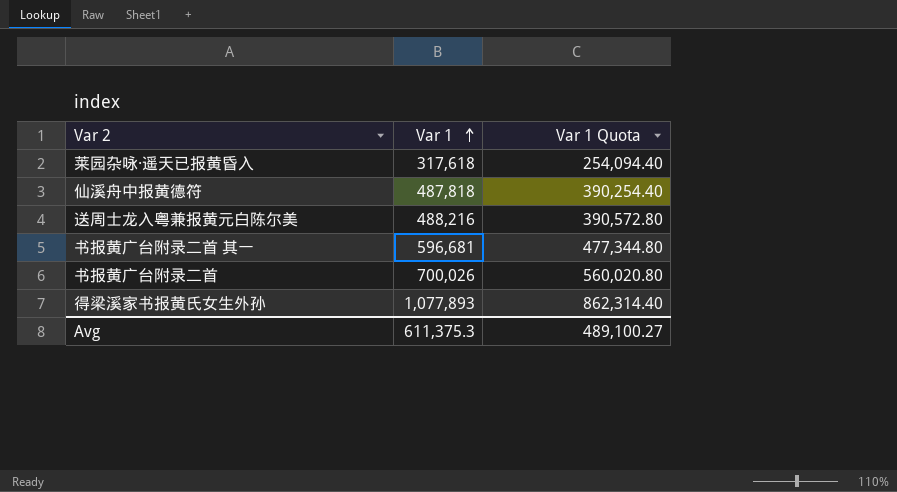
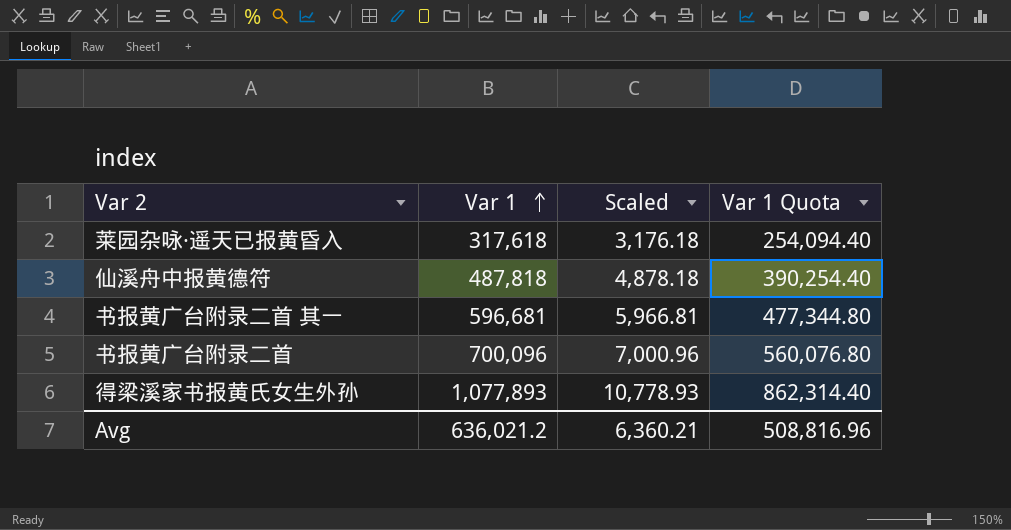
column Scaled | formula: none -> [Var 1] * 0.01
row 送周士龙入粤兼报黄元白陈尔美: 488,216 | 390,572.80 -> none
书报黄广台附录二首 | Var 1: 700,026 -> 700,096
书报黄广台附录二首 | Var 1 Quota: 560,020.80 -> 560,076.80
Avg | Var 1: 611,375.3 -> 636,021.2
Avg | Var 1 Quota: 489,100.27 -> 508,816.96

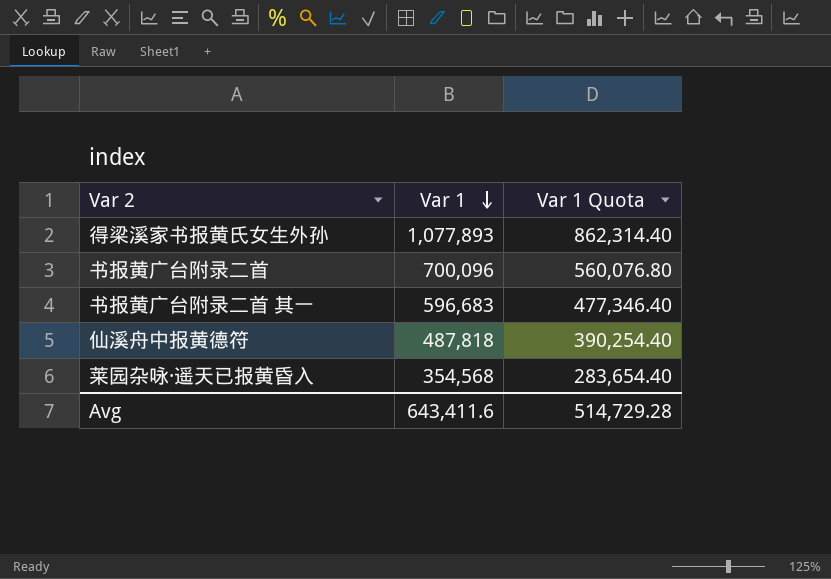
row order: Var 1 ascending -> Var 1 descending
column Scaled | formula: [Var 1] * 0.01 -> none
书报黄广台附录二首 其一 | Var 1: 596,681 -> 596,683
书报黄广台附录二首 其一 | Var 1 Quota: 477,344.80 -> 477,346.40
莱园杂咏·遥天已报黄昏入 | Var 1: 317,618 -> 354,568
莱园杂咏·遥天已报黄昏入 | Var 1 Quota: 254,094.40 -> 283,654.40
Avg | Var 1: 636,021.2 -> 643,411.6
Avg | Var 1 Quota: 508,816.96 -> 514,729.28

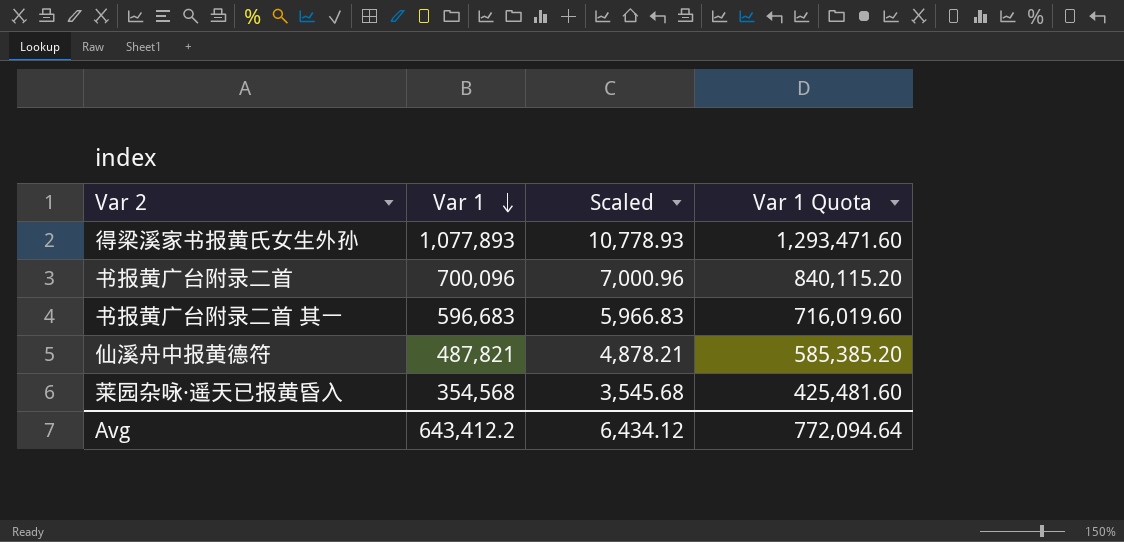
column Scaled | formula: none -> [Var 1] * 0.01
column Var 1 Quota | formula: [Var 1] * 0.8 -> [Var 1] * 1.2
仙溪舟中报黄德符 | Var 1: 487,818 -> 487,821
Avg | Var 1: 643,411.6 -> 643,412.2
Avg | Var 1 Quota: 514,729.28 -> 772,094.64

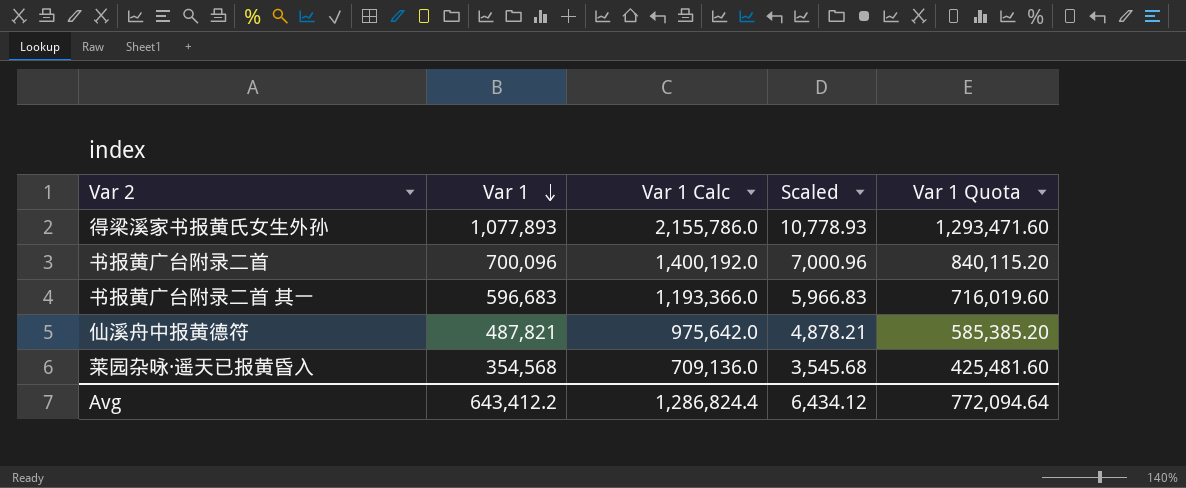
column Var 1 Calc | formula: none -> [Var 1] * 2

